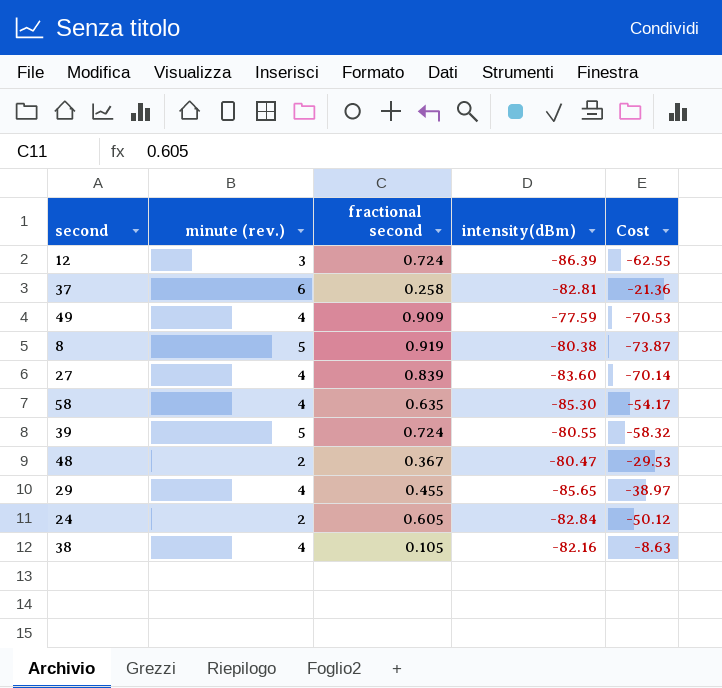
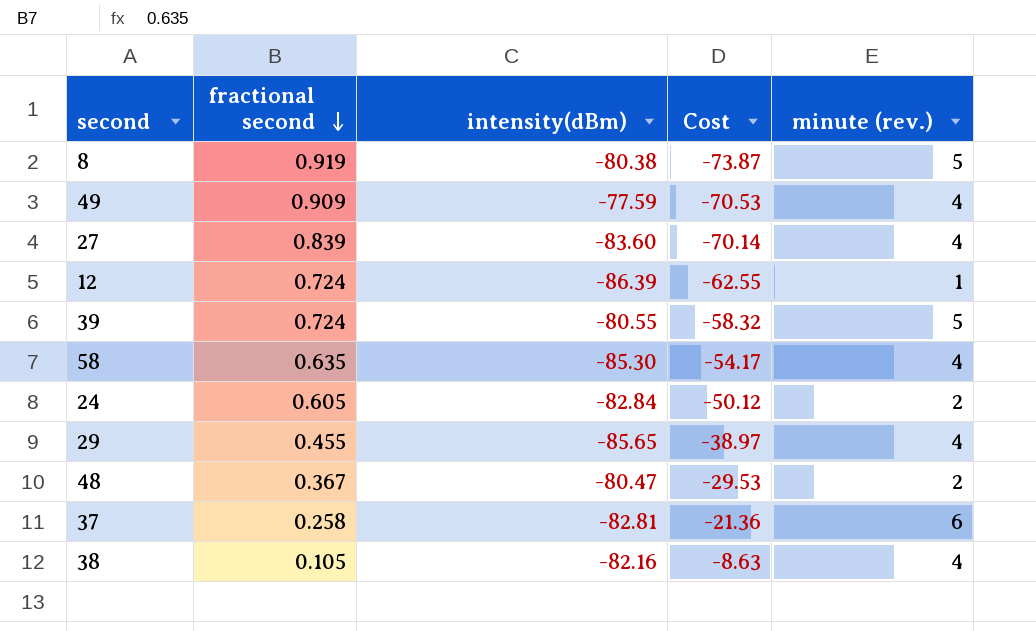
row order: none -> fractional second descending
column minute (rev.) | position: 2 -> 5
12 | minute (rev.): 3 -> 1

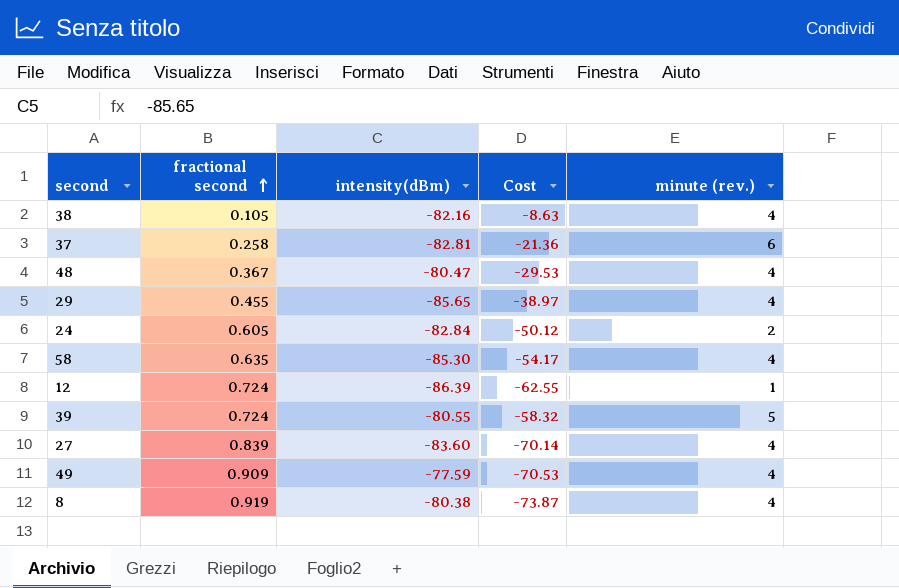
row order: fractional second descending -> fractional second ascending
48 | minute (rev.): 2 -> 4
8 | minute (rev.): 5 -> 4

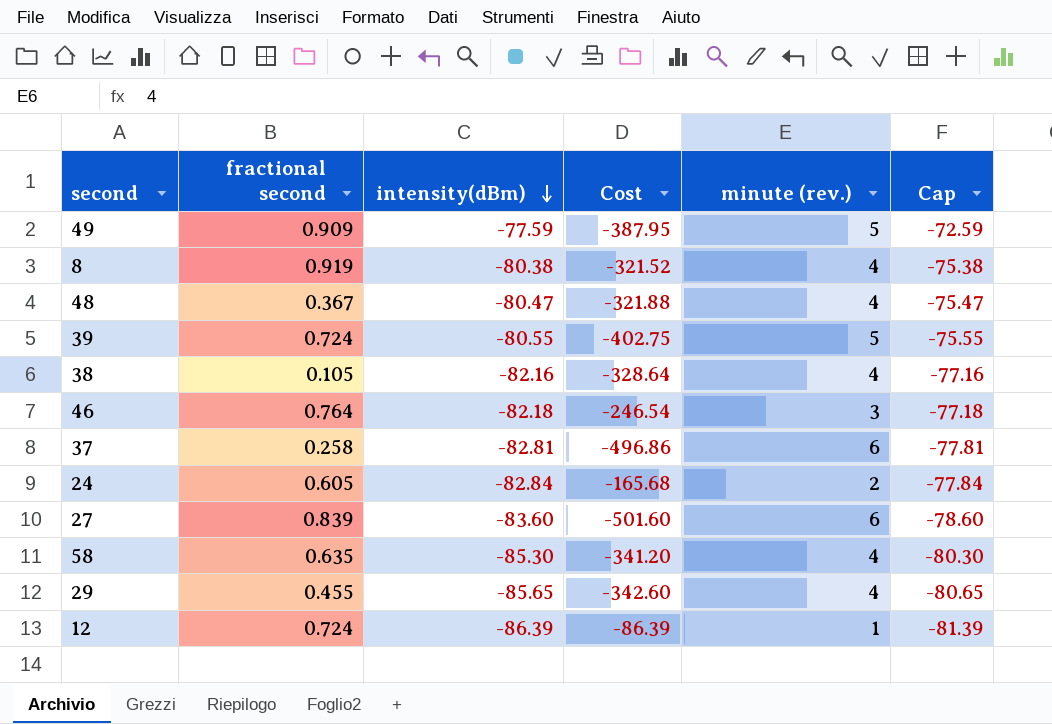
row order: fractional second ascending -> intensity(dBm) descending
column Cost | formula: [fractional second] * [intensity(dBm)] -> [intensity(dBm)] * [minute (rev.)]
column Cap | formula: none -> [intensity(dBm)] + 5
49 | minute (rev.): 4 -> 5
row 46: none -> 0.764 | -82.18 | -246.54 | 3 | -77.18
27 | minute (rev.): 4 -> 6

